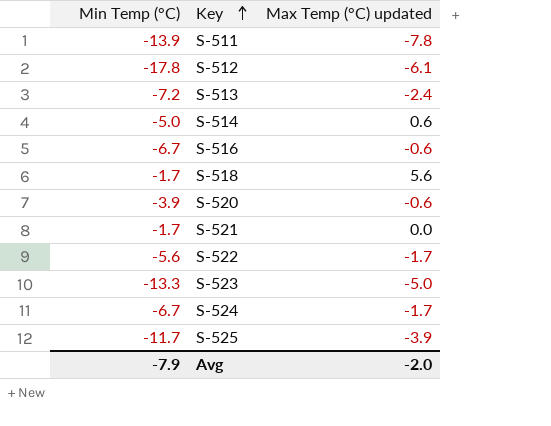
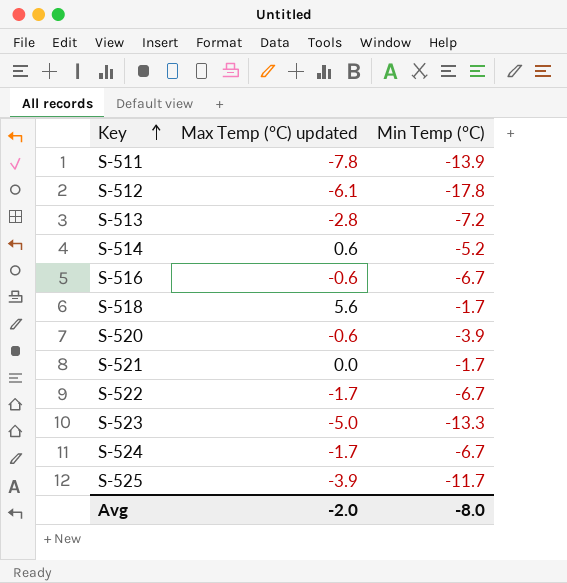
column Min Temp (°C) | position: 1 -> 3
S-513 | Max Temp (°C) updated: -2.4 -> -2.8
S-514 | Min Temp (°C): -5.0 -> -5.2
S-522 | Min Temp (°C): -5.6 -> -6.7
Avg | Min Temp (°C): -7.9 -> -8.0

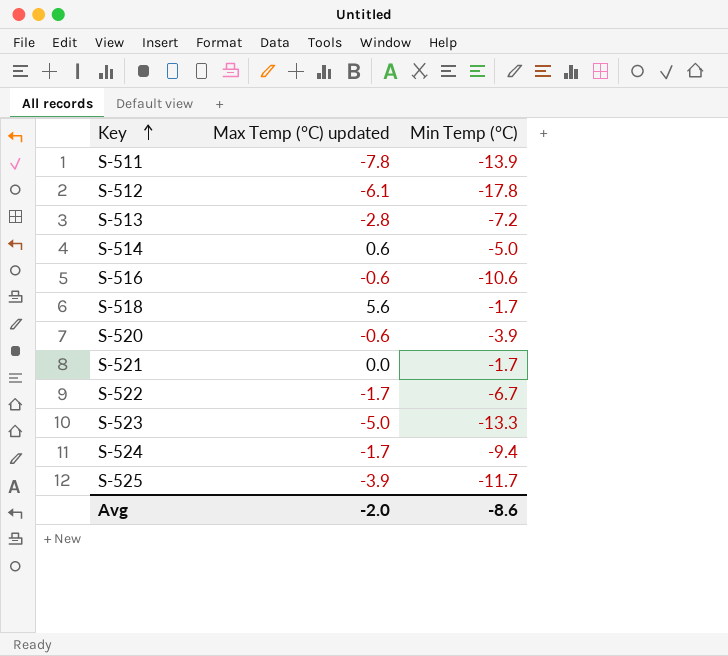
S-514 | Min Temp (°C): -5.2 -> -5.0
S-516 | Min Temp (°C): -6.7 -> -10.6
S-524 | Min Temp (°C): -6.7 -> -9.4
Avg | Min Temp (°C): -8.0 -> -8.6

